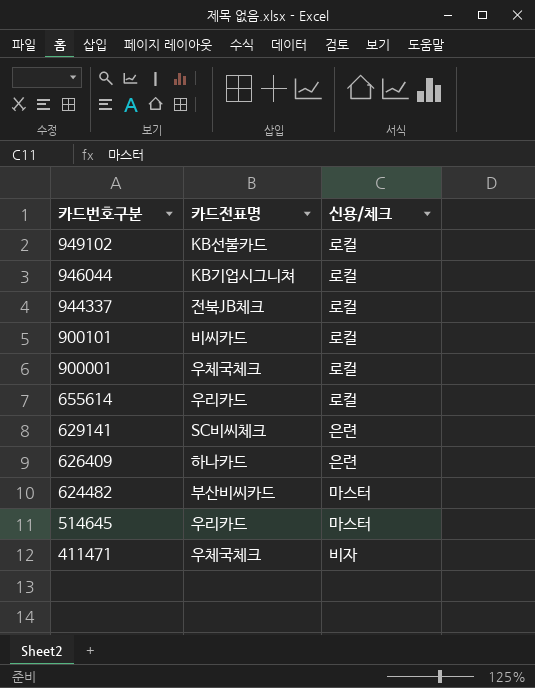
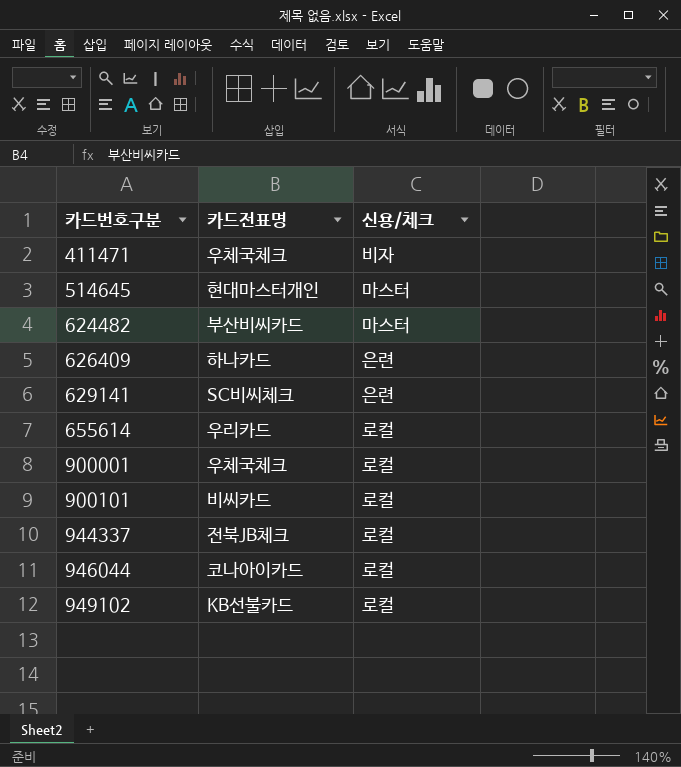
row order: 카드번호구분 descending -> 카드번호구분 ascending
514645 | 카드전표명: 우리카드 -> 현대마스터개인
946044 | 카드전표명: KB기업시그니쳐 -> 코나아이카드

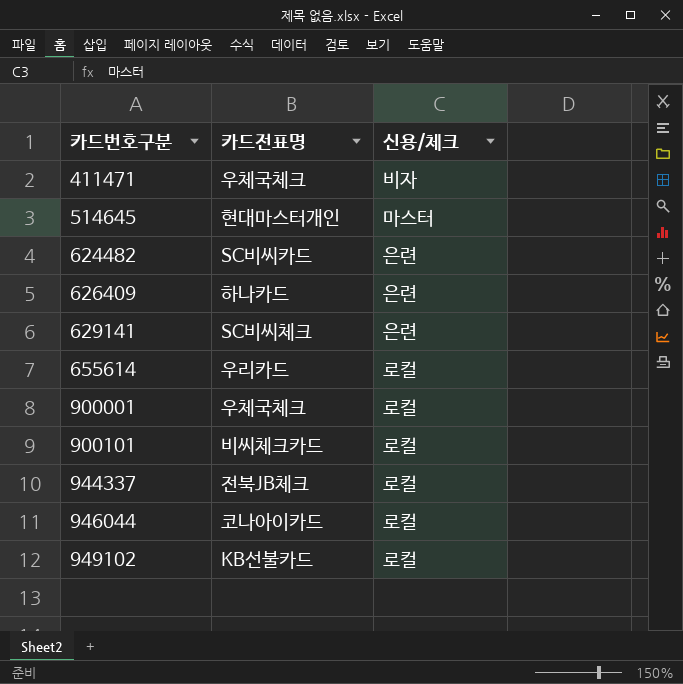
624482 | 카드전표명: 부산비씨카드 -> SC비씨카드
624482 | 신용/체크: 마스터 -> 은련
900101 | 카드전표명: 비씨카드 -> 비씨체크카드

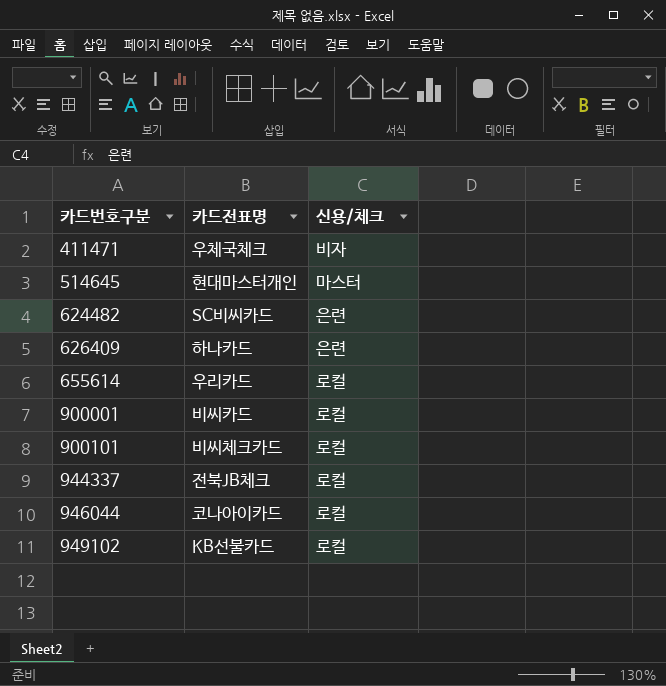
row 629141: SC비씨체크 | 은련 -> none
900001 | 카드전표명: 우체국체크 -> 비씨카드

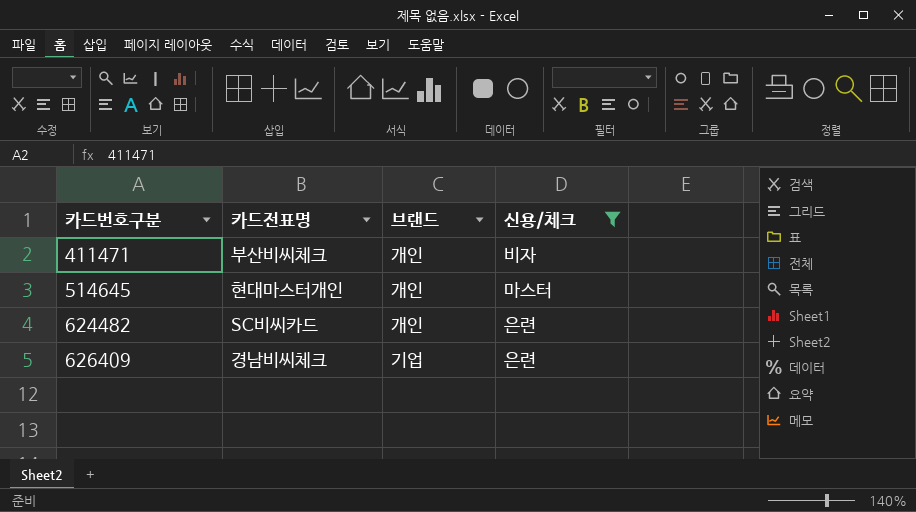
filter: none -> 신용/체크 != 로컬
column 브랜드 | position: none -> 3
411471 | 카드전표명: 우체국체크 -> 부산비씨체크
626409 | 카드전표명: 하나카드 -> 경남비씨체크

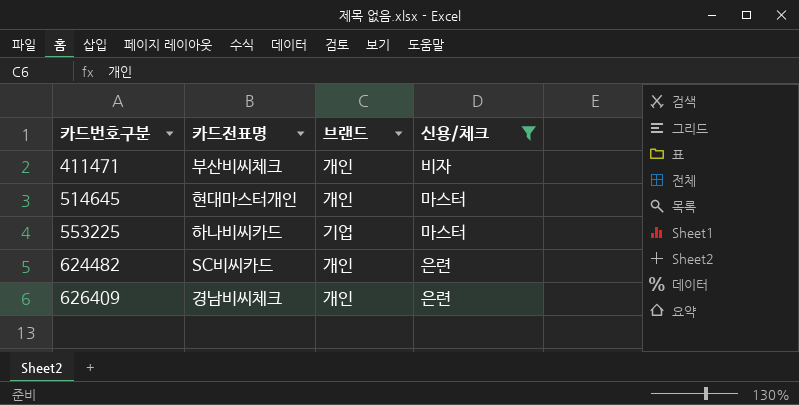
row 553225: none -> 하나비씨카드 | 기업 | 마스터
626409 | 브랜드: 기업 -> 개인

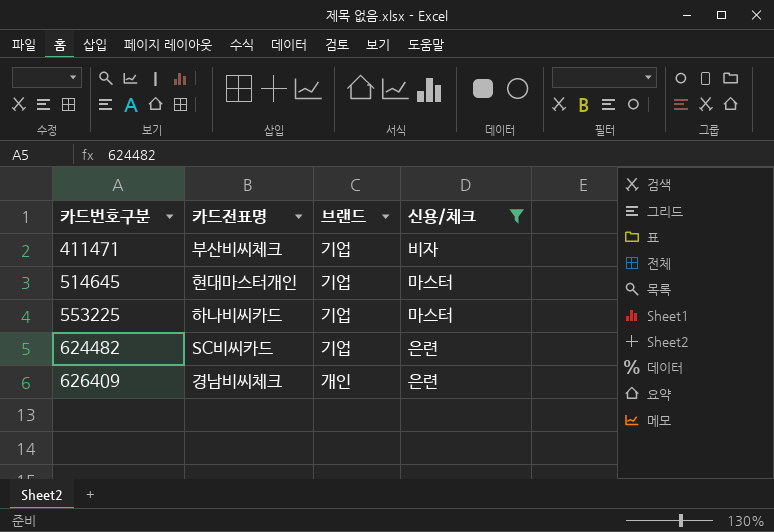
411471 | 브랜드: 개인 -> 기업
514645 | 브랜드: 개인 -> 기업
624482 | 브랜드: 개인 -> 기업

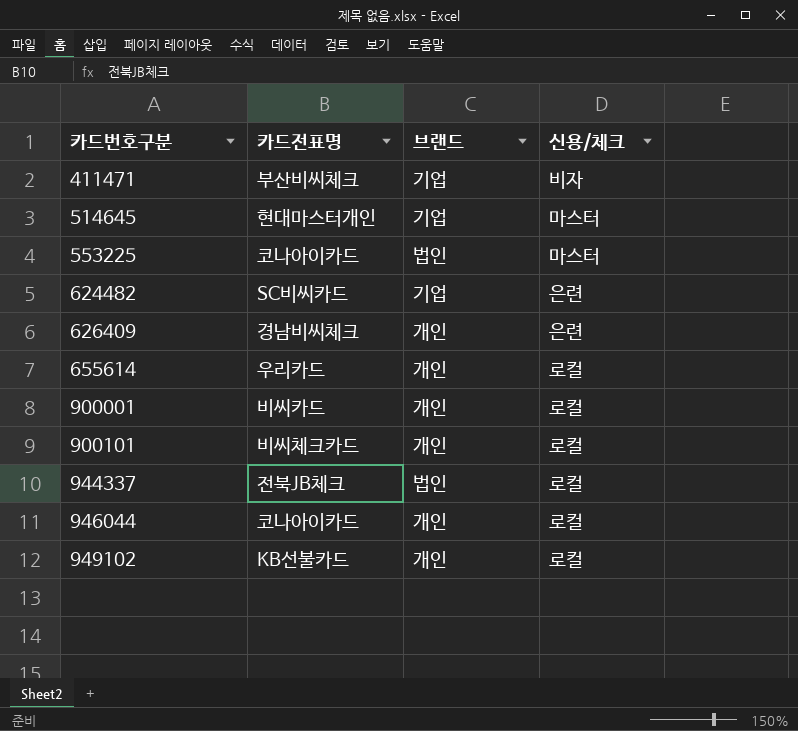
filter: 신용/체크 != 로컬 -> none
553225 | 카드전표명: 하나비씨카드 -> 코나아이카드
553225 | 브랜드: 기업 -> 법인

